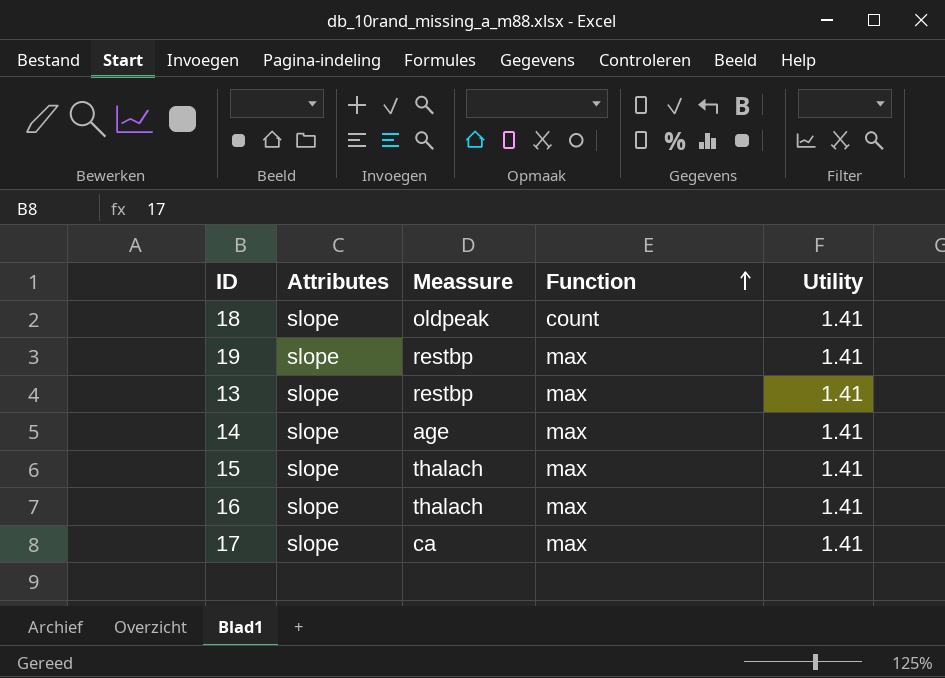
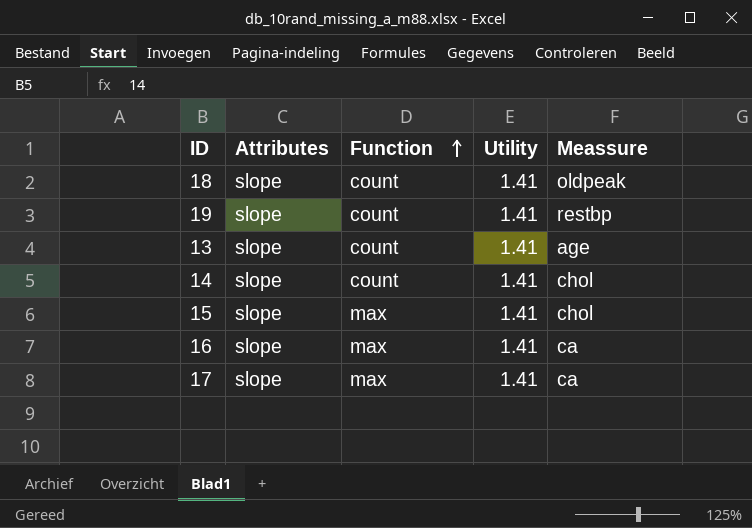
column Meassure | position: 3 -> 5
19 | Function: max -> count
13 | Function: max -> count
13 | Meassure: restbp -> age
14 | Function: max -> count
14 | Meassure: age -> chol
15 | Meassure: thalach -> chol
16 | Meassure: thalach -> ca

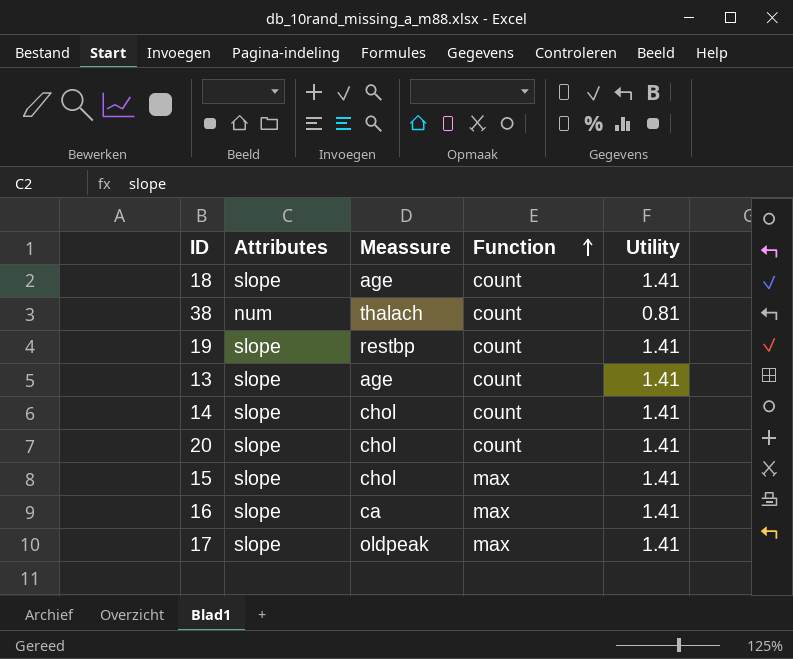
column Meassure | position: 5 -> 3
18 | Meassure: oldpeak -> age
row 38: none -> num | thalach | count | 0.81
row 20: none -> slope | chol | count | 1.41
17 | Meassure: ca -> oldpeak

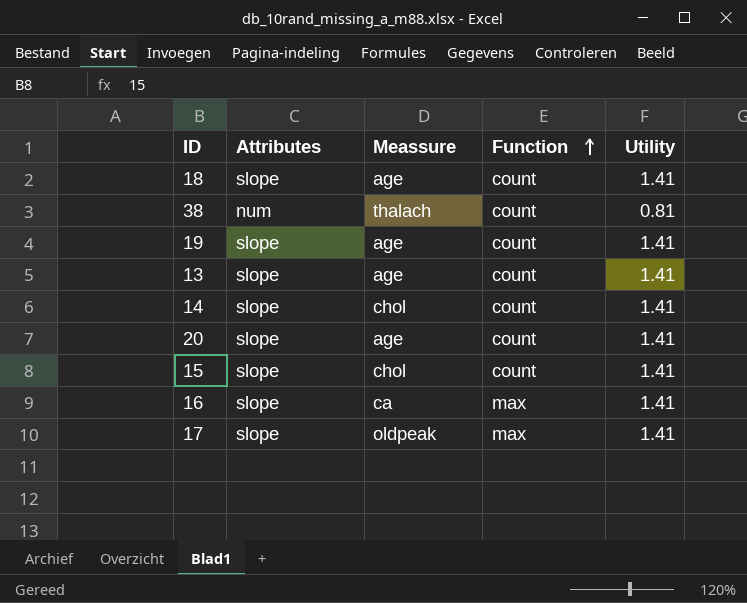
19 | Meassure: restbp -> age
20 | Meassure: chol -> age
15 | Function: max -> count

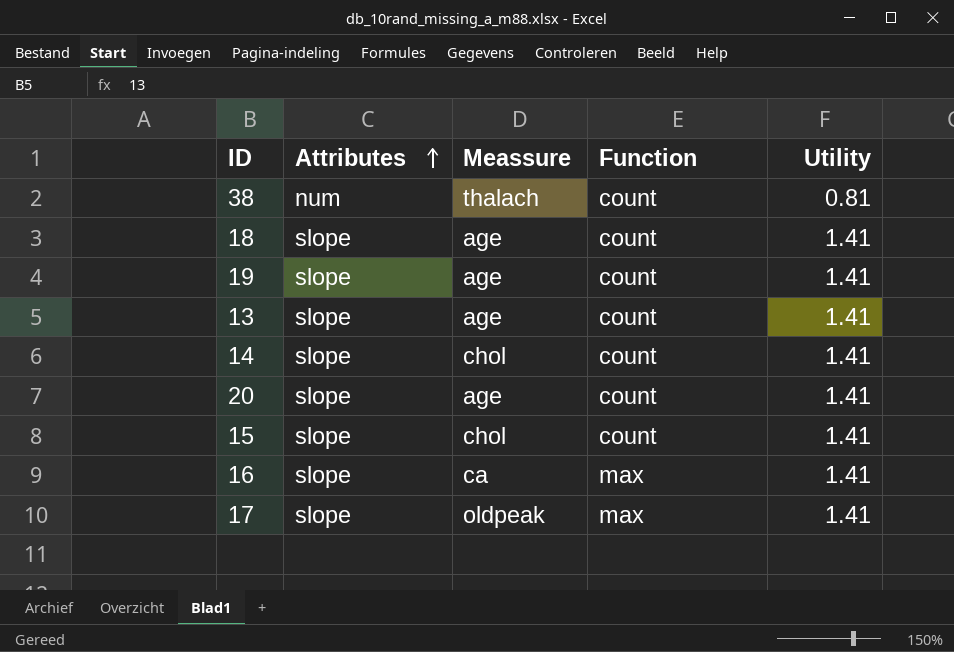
row order: Function ascending -> Attributes ascending

